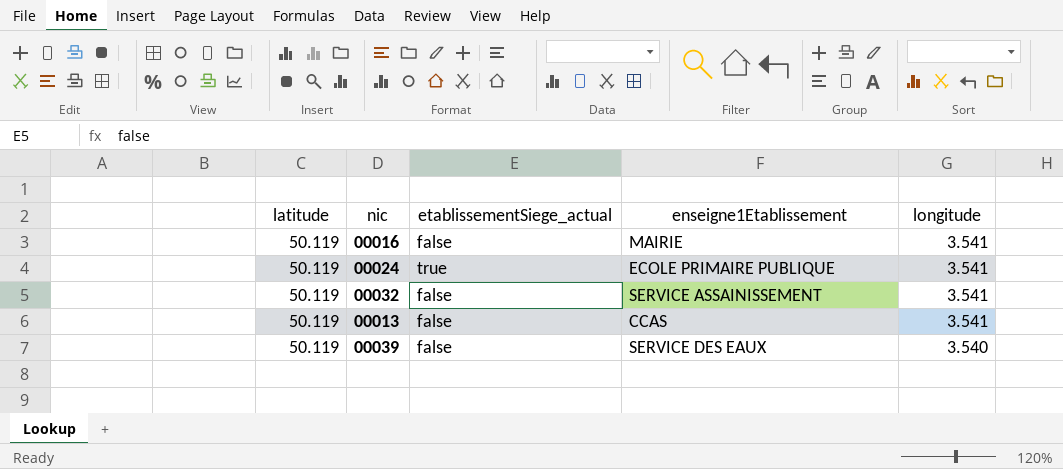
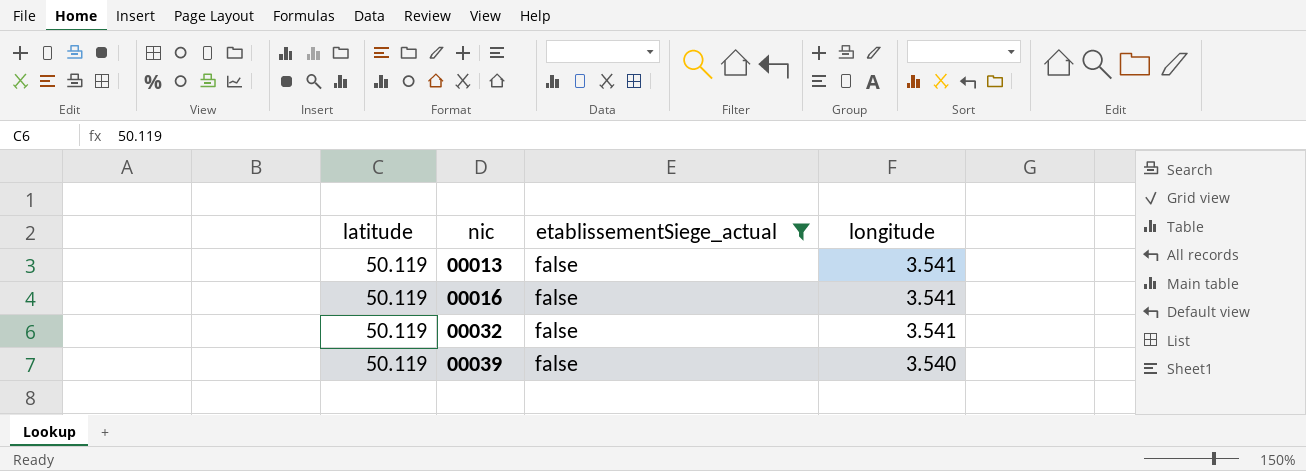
filter: none -> etablissementSiege_actual = false
row order: longitude descending -> nic ascending
column enseigne1Etablissement | position: 4 -> none

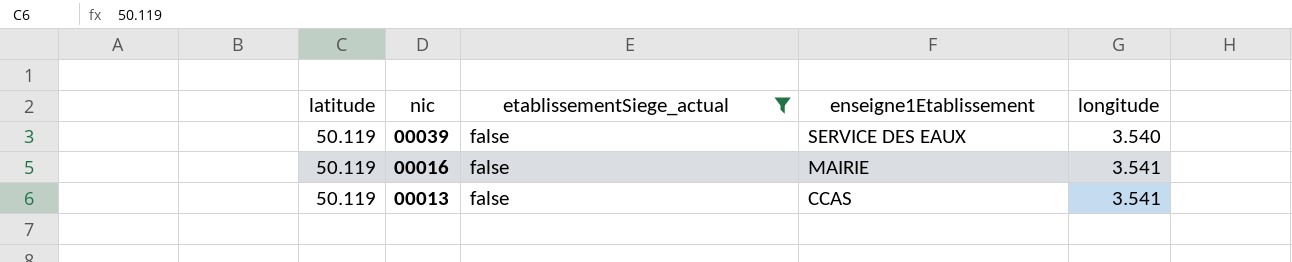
row order: nic ascending -> nic descending
column enseigne1Etablissement | position: none -> 4
row 00032: 50.119 | false | 3.541 -> none

